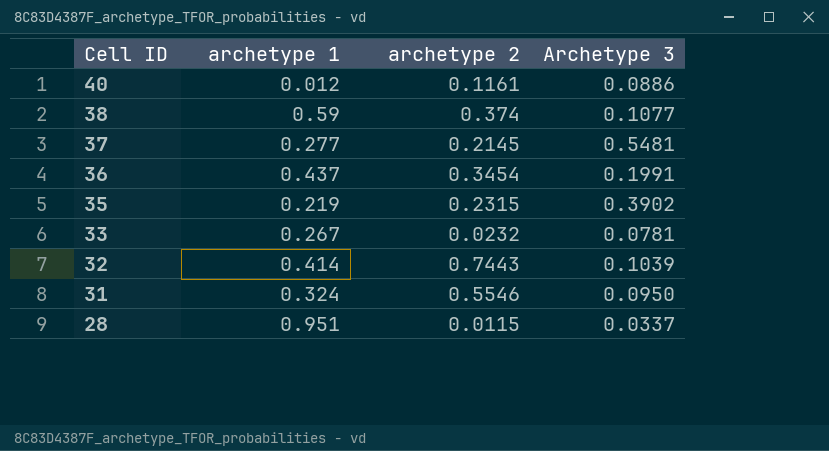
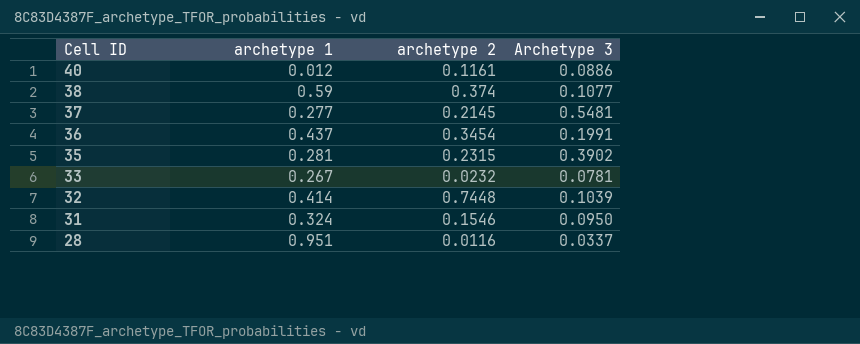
35 | archetype 1: 0.219 -> 0.281
32 | archetype 2: 0.7443 -> 0.7448
31 | archetype 2: 0.5546 -> 0.1546
28 | archetype 2: 0.0115 -> 0.0116

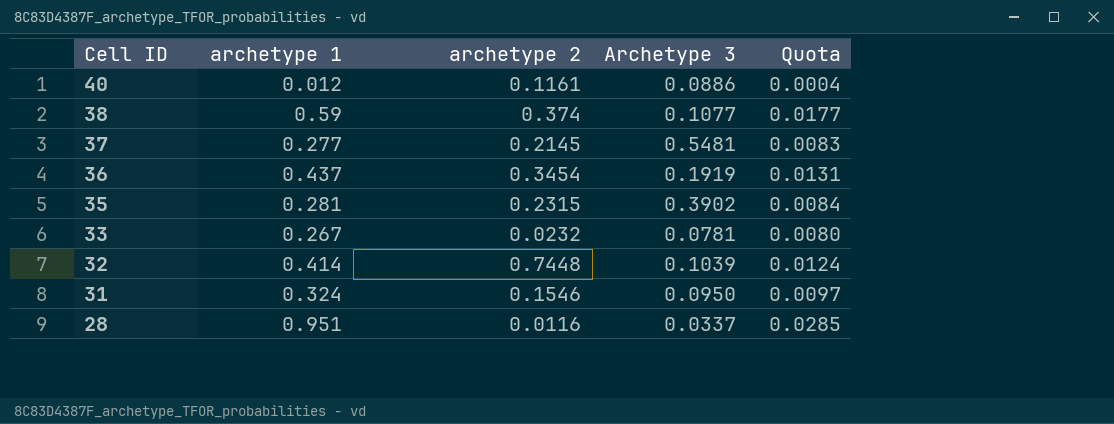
column Quota | formula: none -> [archetype 1] * 0.03
36 | Archetype 3: 0.1991 -> 0.1919

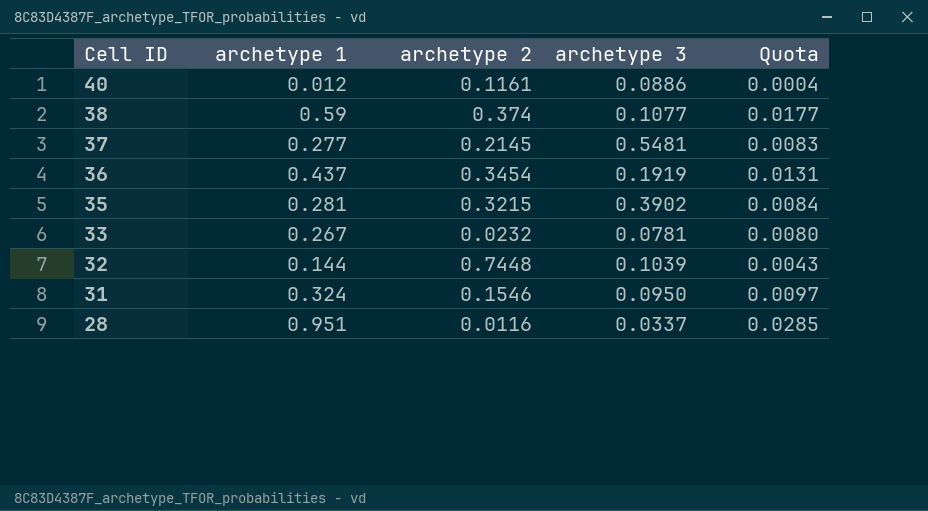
column name: Archetype 3 -> archetype 3
35 | archetype 2: 0.2315 -> 0.3215
32 | archetype 1: 0.414 -> 0.144
32 | Quota: 0.0124 -> 0.0043

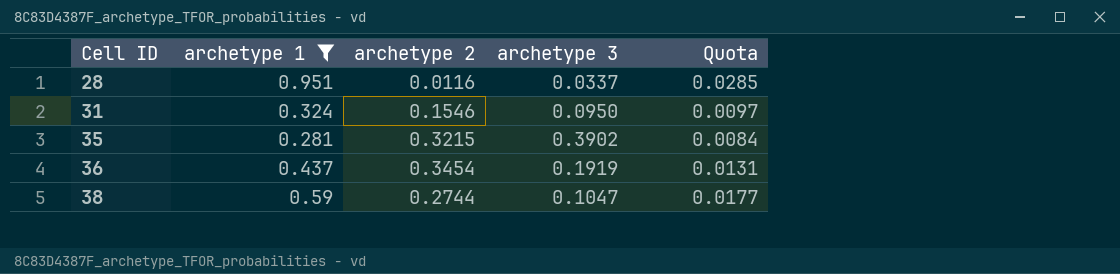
filter: none -> archetype 1 >= 0.281
row order: Cell ID descending -> Cell ID ascending
38 | archetype 2: 0.374 -> 0.2744
38 | archetype 3: 0.1077 -> 0.1047

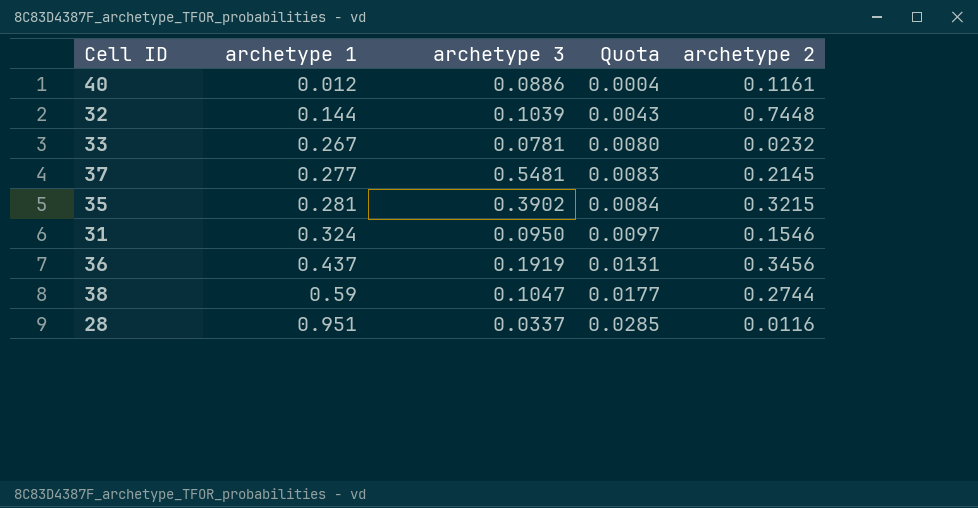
filter: archetype 1 >= 0.281 -> none
row order: Cell ID ascending -> archetype 1 ascending
column archetype 2 | position: 3 -> 5
36 | archetype 2: 0.3454 -> 0.3456

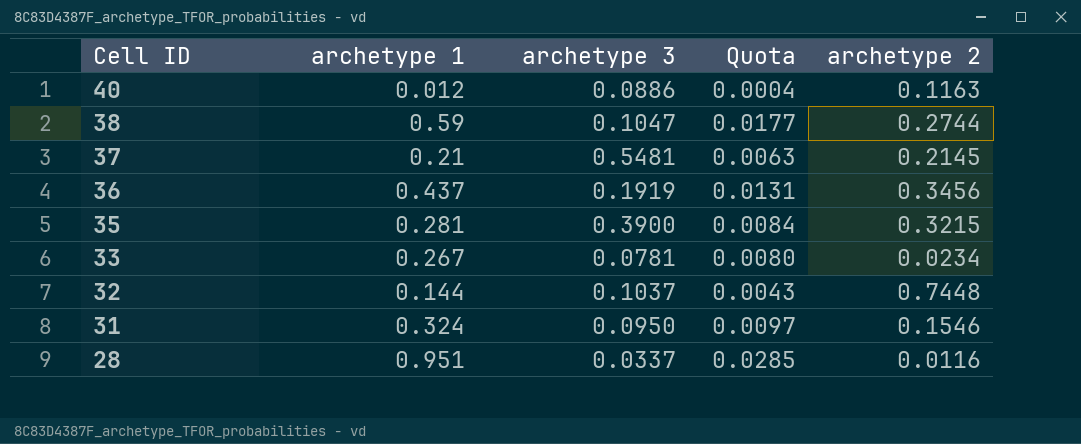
row order: archetype 1 ascending -> Cell ID descending
40 | archetype 2: 0.1161 -> 0.1163
37 | archetype 1: 0.277 -> 0.21
37 | Quota: 0.0083 -> 0.0063
35 | archetype 3: 0.3902 -> 0.3900
33 | archetype 2: 0.0232 -> 0.0234
32 | archetype 3: 0.1039 -> 0.1037

